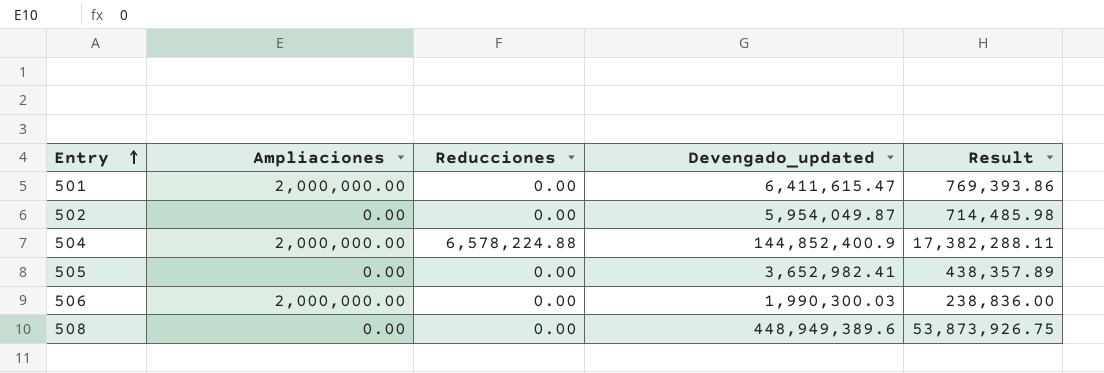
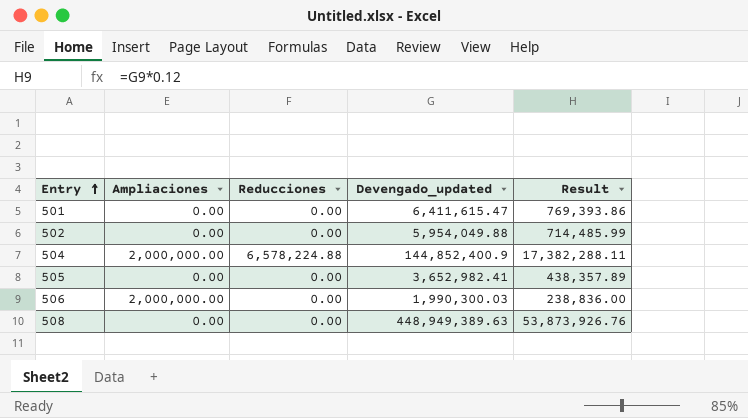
501 | Ampliaciones: 2,000,000.00 -> 0.00
502 | Devengado_updated: 5,954,049.87 -> 5,954,049.88
502 | Result: 714,485.98 -> 714,485.99
508 | Devengado_updated: 448,949,389.6 -> 448,949,389.63
508 | Result: 53,873,926.75 -> 53,873,926.76

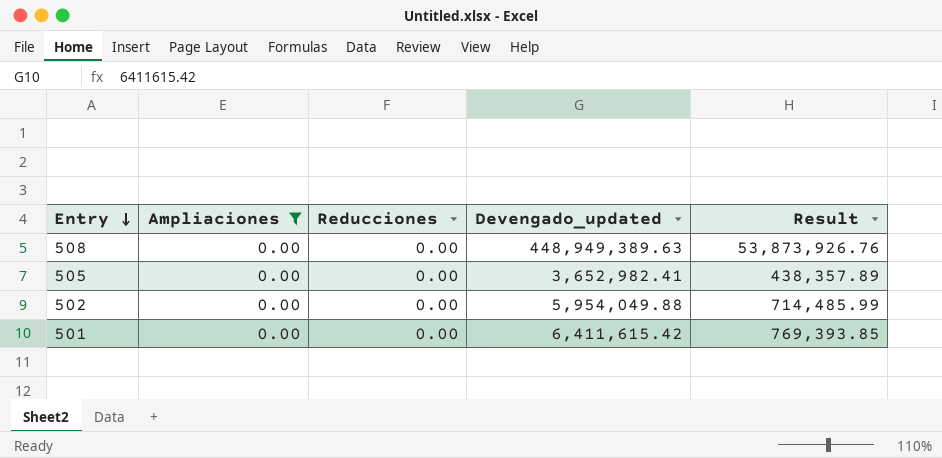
filter: none -> Ampliaciones = 0.00
row order: Entry ascending -> Entry descending
501 | Devengado_updated: 6,411,615.47 -> 6,411,615.42
501 | Result: 769,393.86 -> 769,393.85

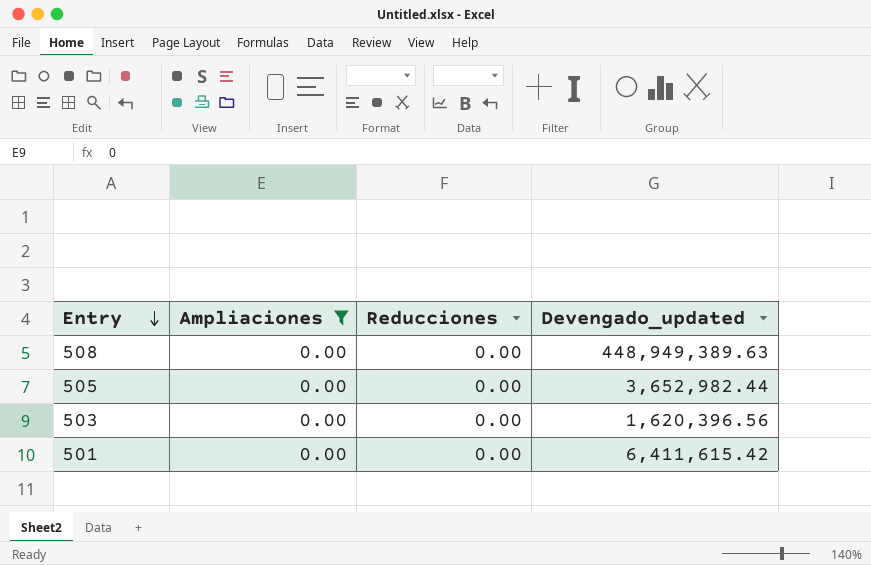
column Result | formula: [Devengado_updated] * 0.12 -> none
row 502: 0.00 | 0.00 | 5,954,049.88 | 714,485.99 -> none
505 | Devengado_updated: 3,652,982.41 -> 3,652,982.44
row 503: none -> 0.00 | 0.00 | 1,620,396.56

